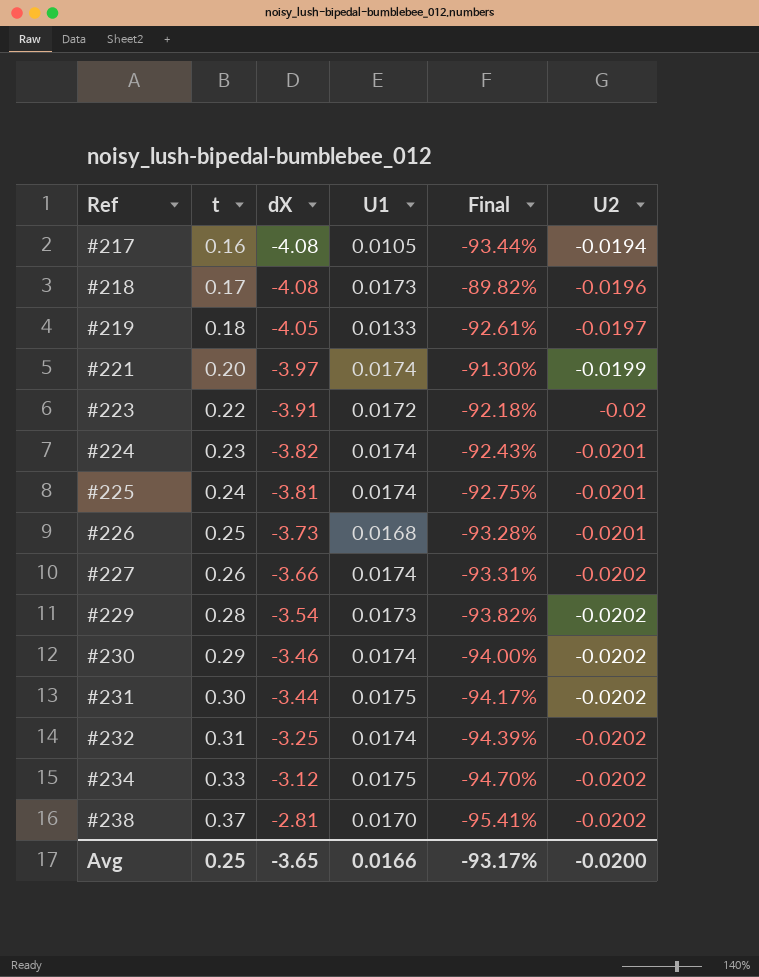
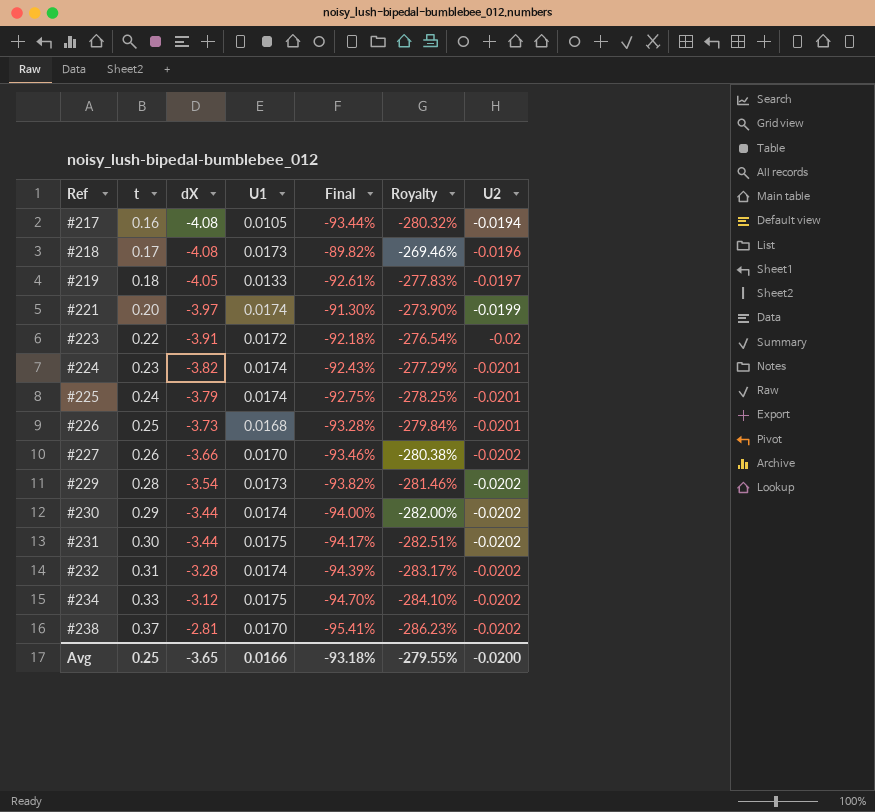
column Royalty | formula: none -> [Final] * 3
#225 | dX: -3.81 -> -3.79
#227 | U1: 0.0174 -> 0.0170
#227 | Final: -93.31% -> -93.46%
#230 | dX: -3.46 -> -3.44
#232 | dX: -3.25 -> -3.28
Avg | Final: -93.17% -> -93.18%

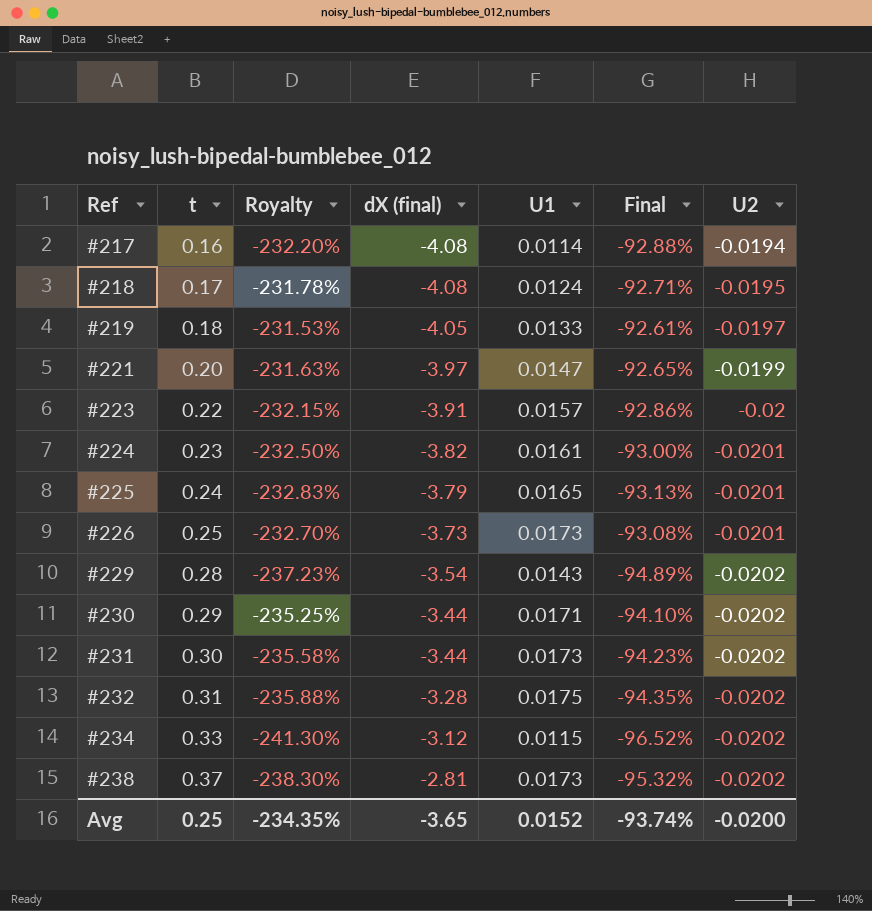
column Royalty | formula: [Final] * 3 -> [Final] * 2.5
column Royalty | position: 6 -> 3
column name: dX -> dX (final)
row #227: 0.26 | -3.66 | 0.0170 | -93.46% | -280.38% | -0.0202 -> none
#217 | U1: 0.0105 -> 0.0114
#217 | Final: -93.44% -> -92.88%
#218 | U1: 0.0173 -> 0.0124
#218 | Final: -89.82% -> -92.71%
#218 | U2: -0.0196 -> -0.0195
#221 | U1: 0.0174 -> 0.0147
#221 | Final: -91.30% -> -92.65%
#223 | U1: 0.0172 -> 0.0157
#223 | Final: -92.18% -> -92.86%
#224 | U1: 0.0174 -> 0.0161
#224 | Final: -92.43% -> -93.00%
#225 | U1: 0.0174 -> 0.0165
#225 | Final: -92.75% -> -93.13%
#226 | U1: 0.0168 -> 0.0173
#226 | Final: -93.28% -> -93.08%
#229 | U1: 0.0173 -> 0.0143
#229 | Final: -93.82% -> -94.89%
#230 | U1: 0.0174 -> 0.0171
#230 | Final: -94.00% -> -94.10%
#231 | U1: 0.0175 -> 0.0173
#231 | Final: -94.17% -> -94.23%
#232 | U1: 0.0174 -> 0.0175
#232 | Final: -94.39% -> -94.35%
#234 | U1: 0.0175 -> 0.0115
#234 | Final: -94.70% -> -96.52%
#238 | U1: 0.0170 -> 0.0173
#238 | Final: -95.41% -> -95.32%
Avg | Royalty: -279.55% -> -234.35%
Avg | U1: 0.0166 -> 0.0152
Avg | Final: -93.18% -> -93.74%

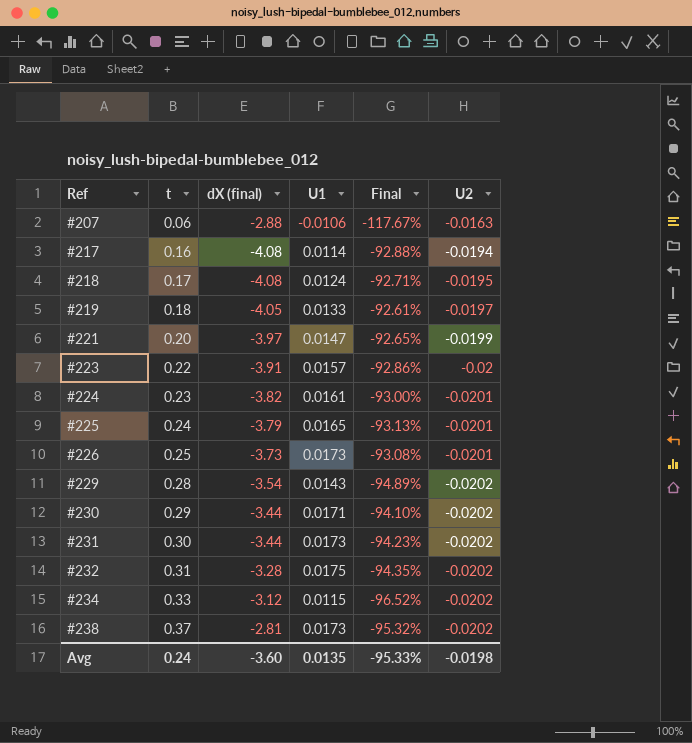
column Royalty | formula: [Final] * 2.5 -> none
row #207: none -> 0.06 | -2.88 | -0.0106 | -117.67% | -0.0163
Avg | t: 0.25 -> 0.24
Avg | dX (final): -3.65 -> -3.60
Avg | U1: 0.0152 -> 0.0135
Avg | Final: -93.74% -> -95.33%
Avg | U2: -0.0200 -> -0.0198

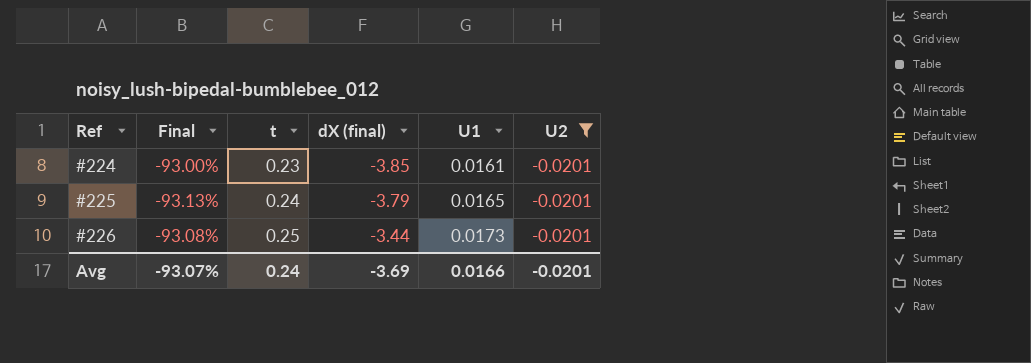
filter: none -> U2 = -0.0201
column Final | position: 5 -> 2
#224 | dX (final): -3.82 -> -3.85
#226 | dX (final): -3.73 -> -3.44
Avg | Final: -95.33% -> -93.07%
Avg | dX (final): -3.60 -> -3.69
Avg | U1: 0.0135 -> 0.0166
Avg | U2: -0.0198 -> -0.0201

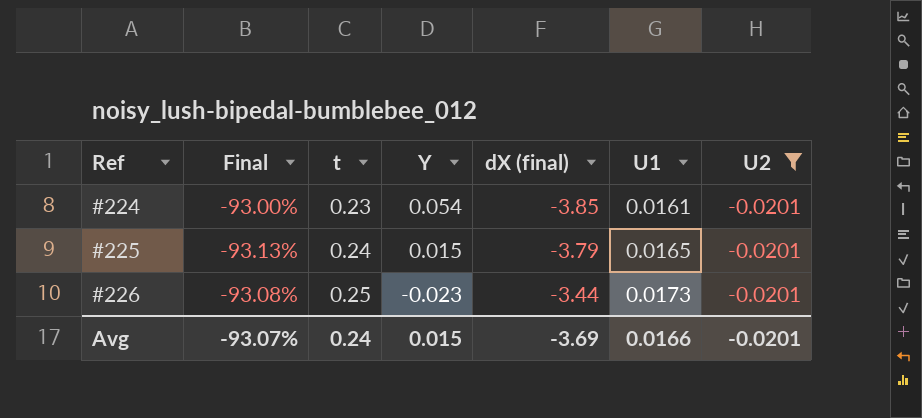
column Y | position: none -> 4

